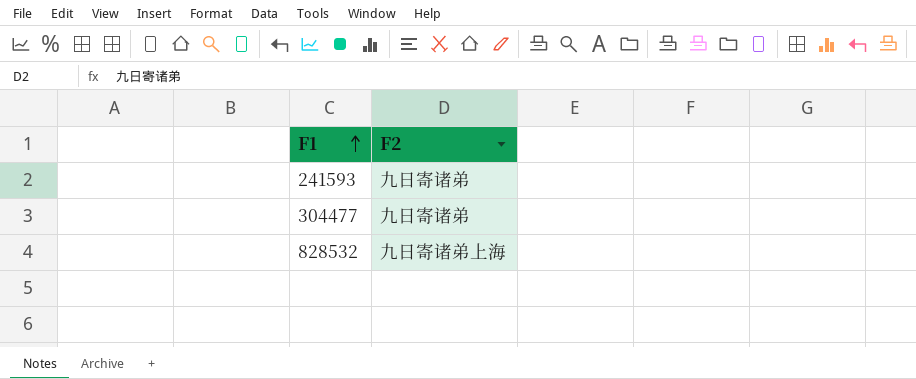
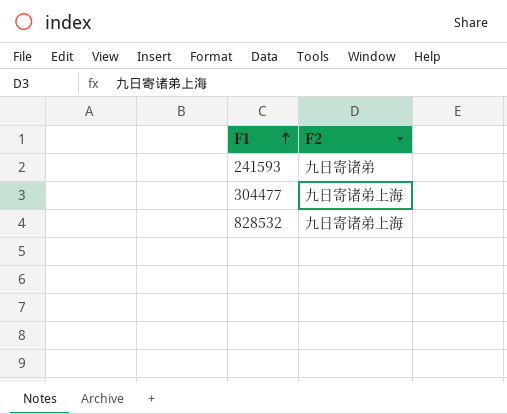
304477 | F2: 九日寄诸弟 -> 九日寄诸弟上海

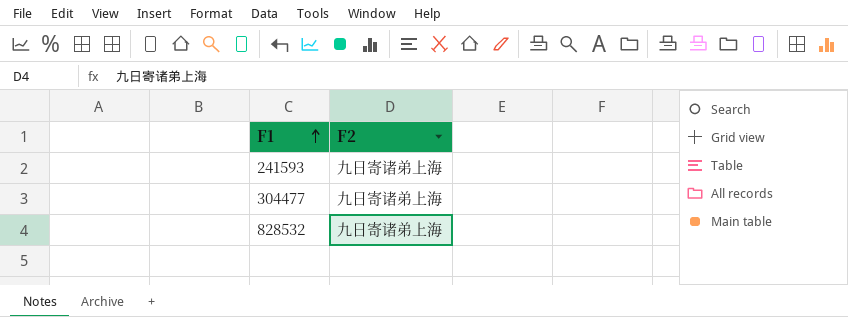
241593 | F2: 九日寄诸弟 -> 九日寄诸弟上海

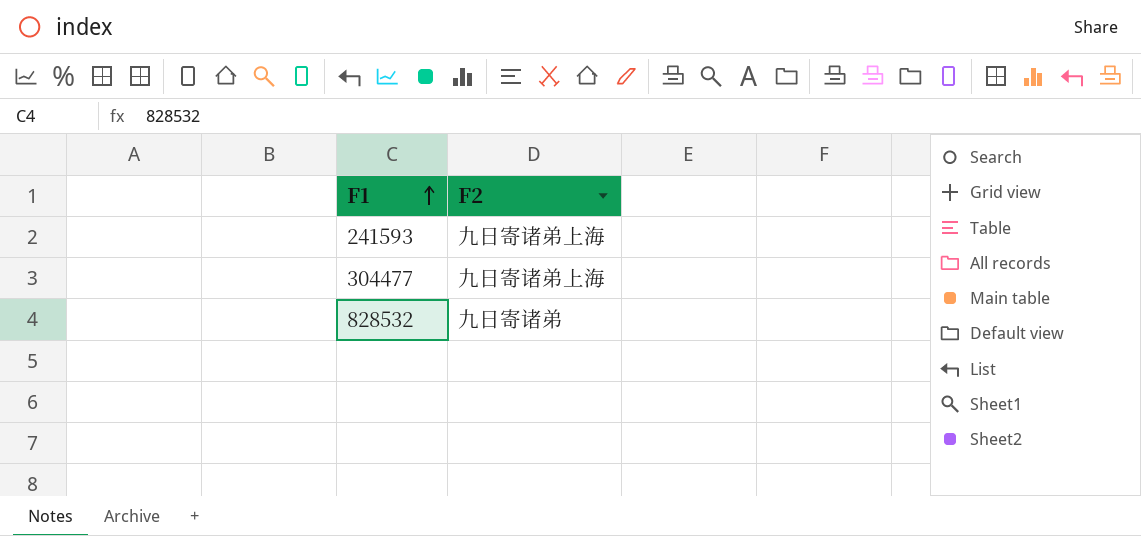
828532 | F2: 九日寄诸弟上海 -> 九日寄诸弟

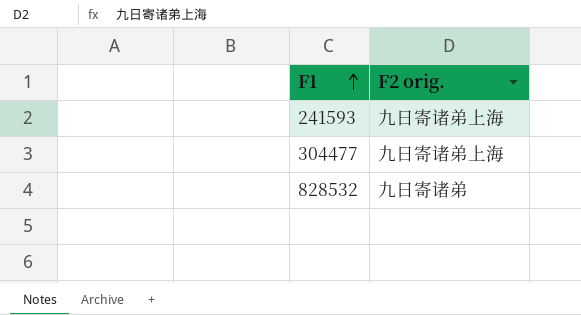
column name: F2 -> F2 orig.

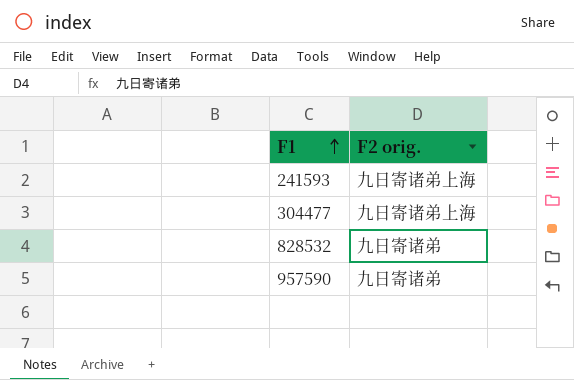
row 957590: none -> 九日寄诸弟

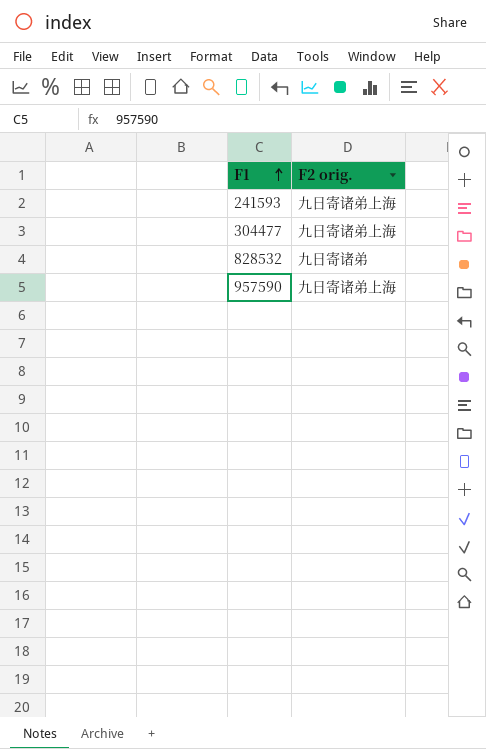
957590 | F2 orig.: 九日寄诸弟 -> 九日寄诸弟上海

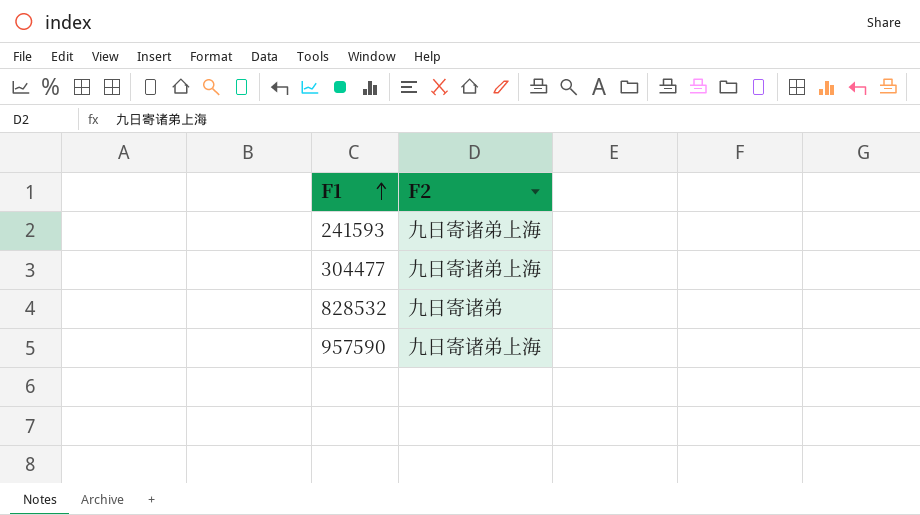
column name: F2 orig. -> F2

